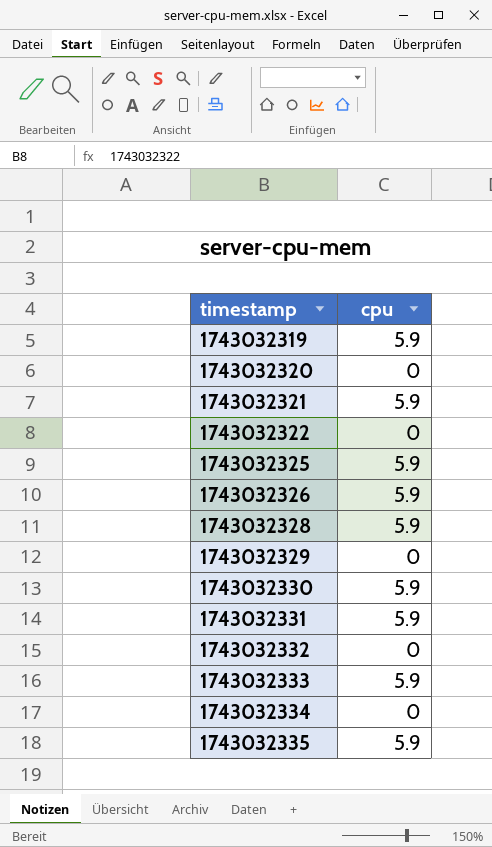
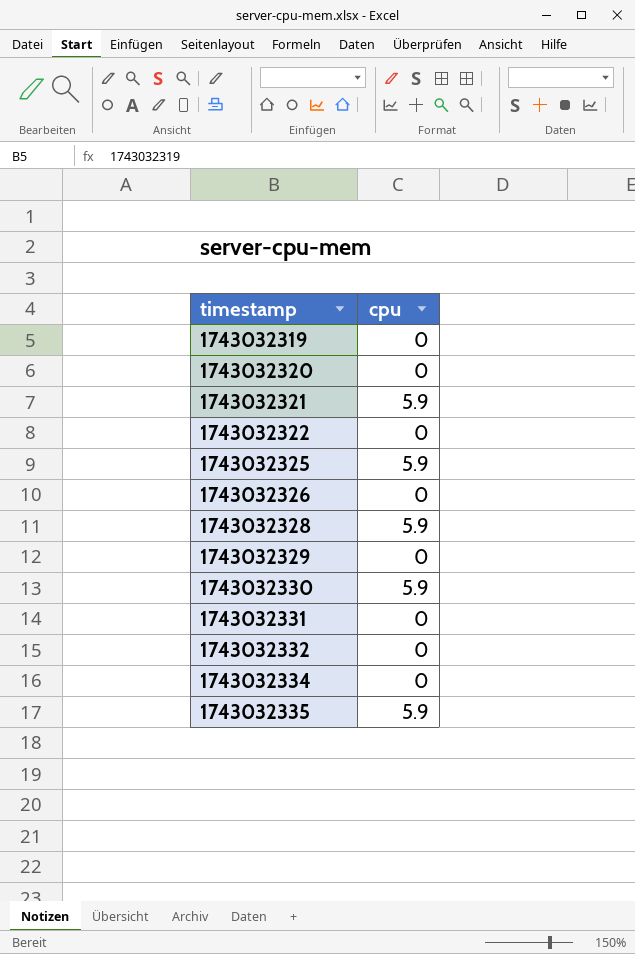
row 1743032333: 5.9 -> none
1743032319 | cpu: 5.9 -> 0
1743032326 | cpu: 5.9 -> 0
1743032331 | cpu: 5.9 -> 0

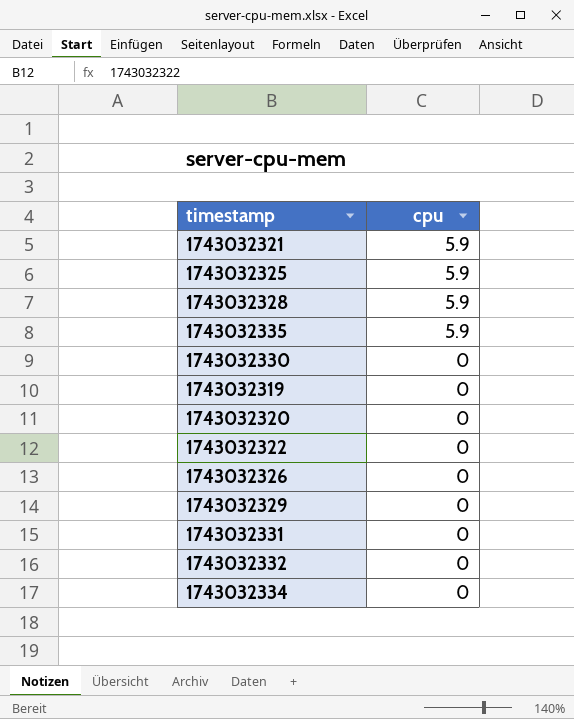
row order: timestamp ascending -> cpu descending
1743032330 | cpu: 5.9 -> 0

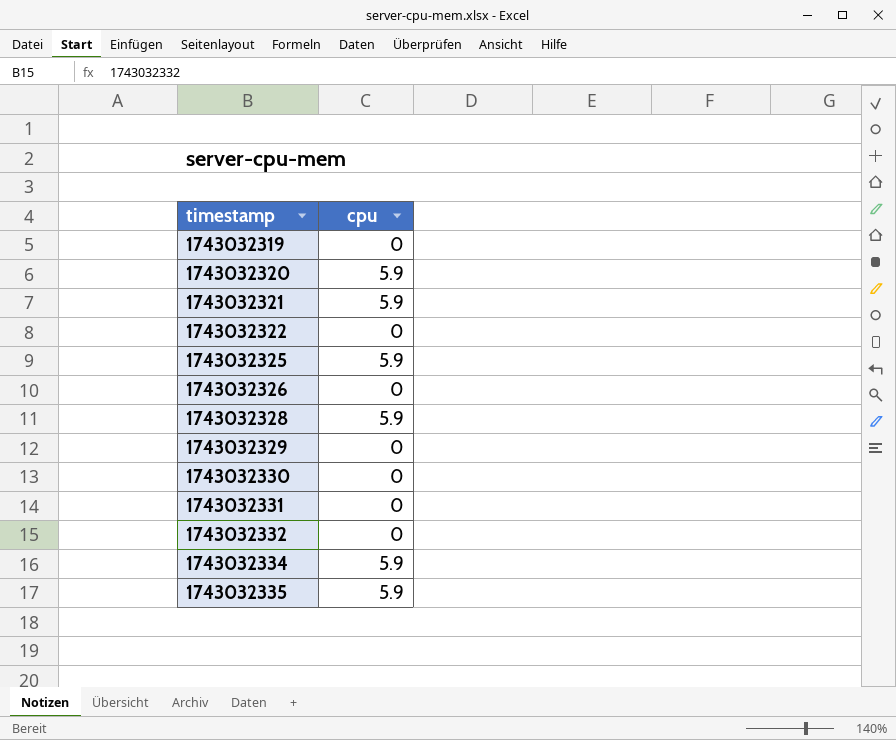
row order: cpu descending -> timestamp ascending
1743032320 | cpu: 0 -> 5.9
1743032334 | cpu: 0 -> 5.9

